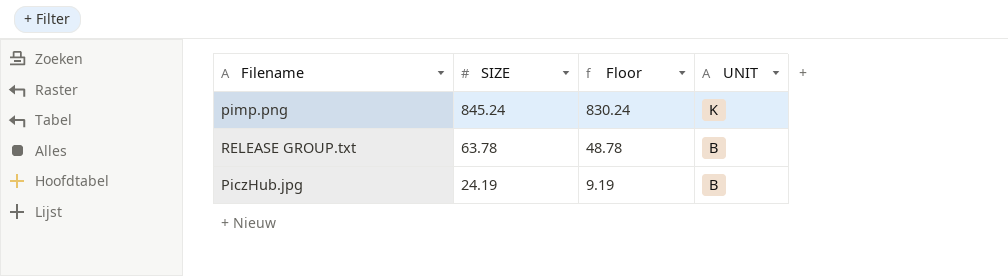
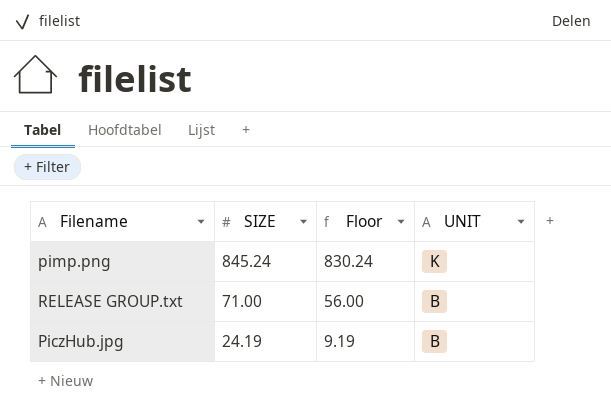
RELEASE GROUP.txt | SIZE: 63.78 -> 71.00
RELEASE GROUP.txt | Floor: 48.78 -> 56.00

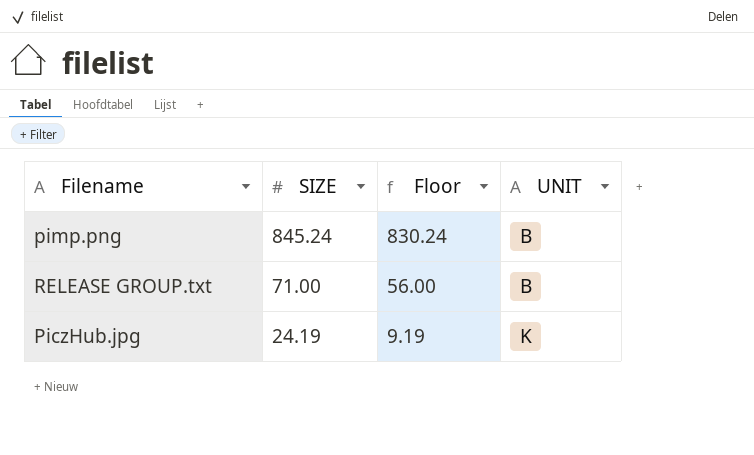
pimp.png | UNIT: K -> B
PiczHub.jpg | UNIT: B -> K

